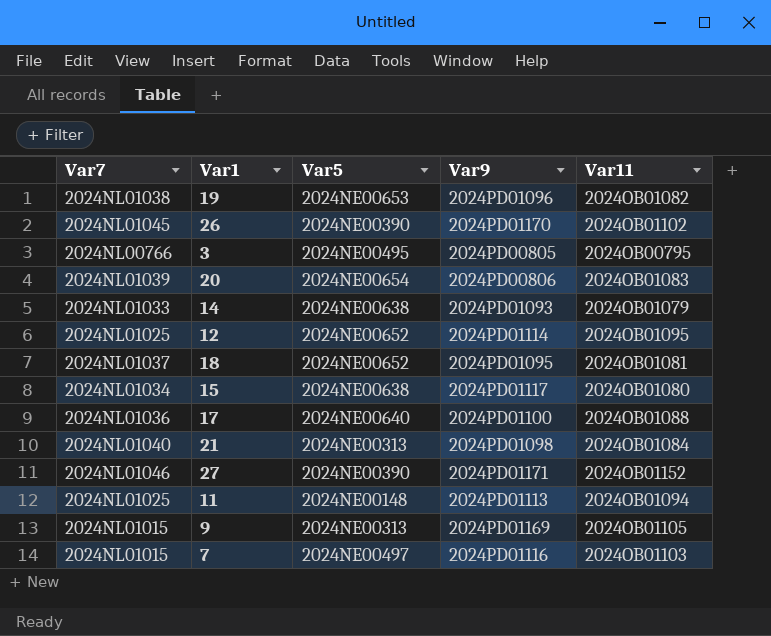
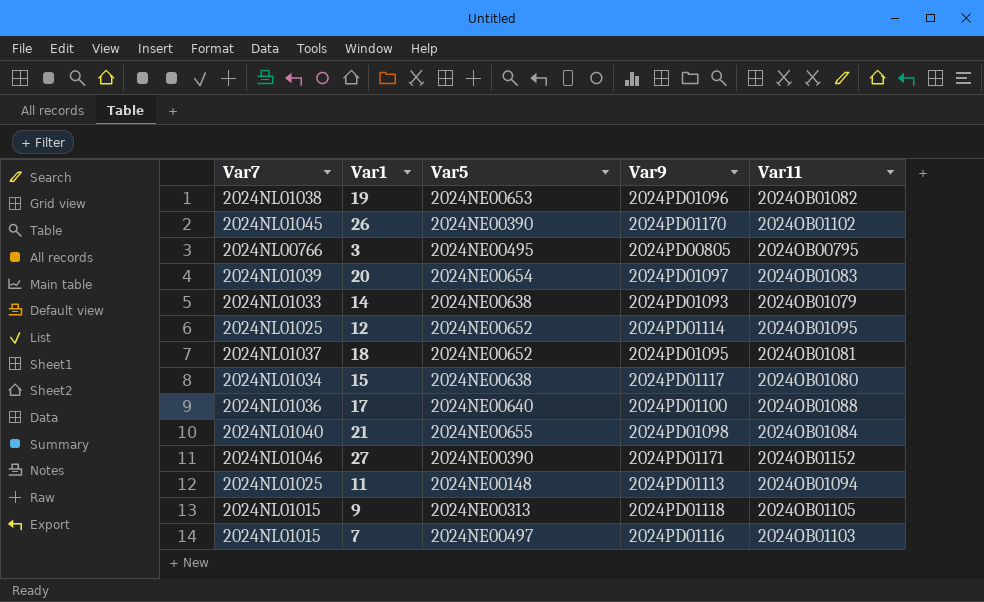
20 | Var9: 2024PD00806 -> 2024PD01097
21 | Var5: 2024NE00313 -> 2024NE00655
9 | Var9: 2024PD01169 -> 2024PD01118

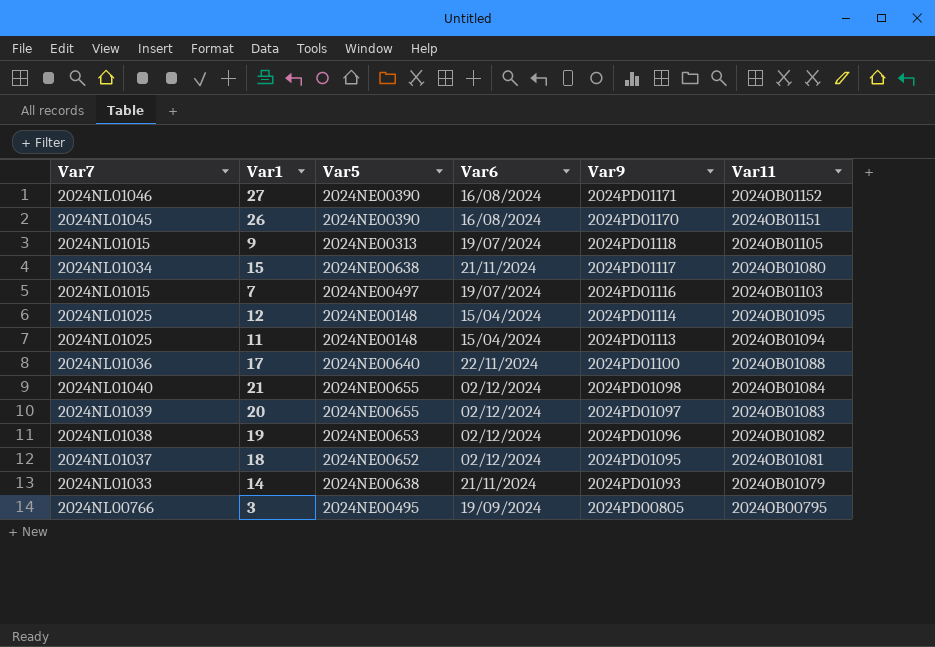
row order: none -> Var9 descending
column Var6 | position: none -> 4
26 | Var11: 2024OB01102 -> 2024OB01151
12 | Var5: 2024NE00652 -> 2024NE00148
20 | Var5: 2024NE00654 -> 2024NE00655

